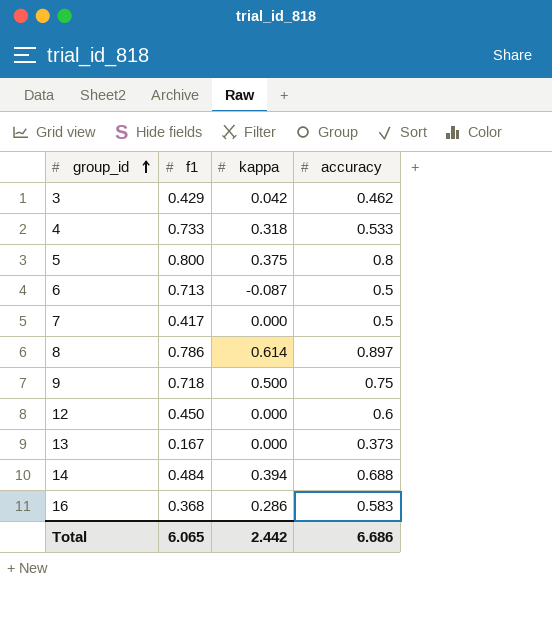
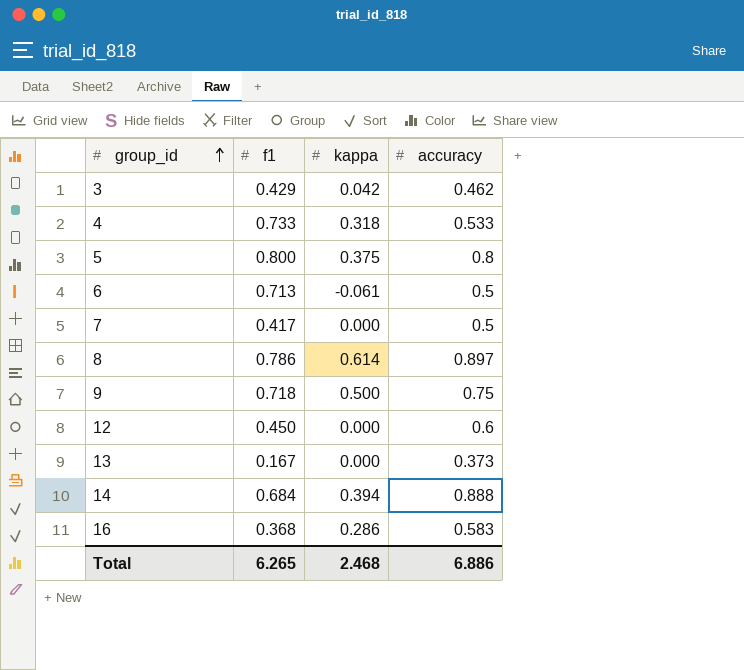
6 | kappa: -0.087 -> -0.061
14 | f1: 0.484 -> 0.684
14 | accuracy: 0.688 -> 0.888
Total | f1: 6.065 -> 6.265
Total | kappa: 2.442 -> 2.468
Total | accuracy: 6.686 -> 6.886

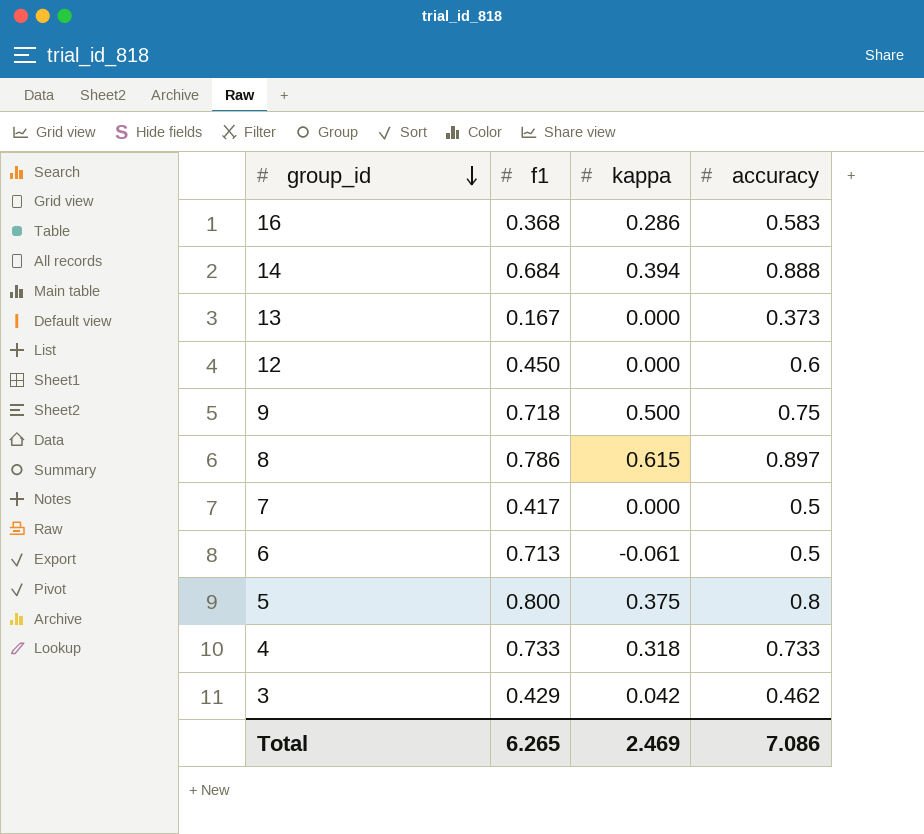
row order: group_id ascending -> group_id descending
8 | kappa: 0.614 -> 0.615
4 | accuracy: 0.533 -> 0.733
Total | kappa: 2.468 -> 2.469
Total | accuracy: 6.886 -> 7.086

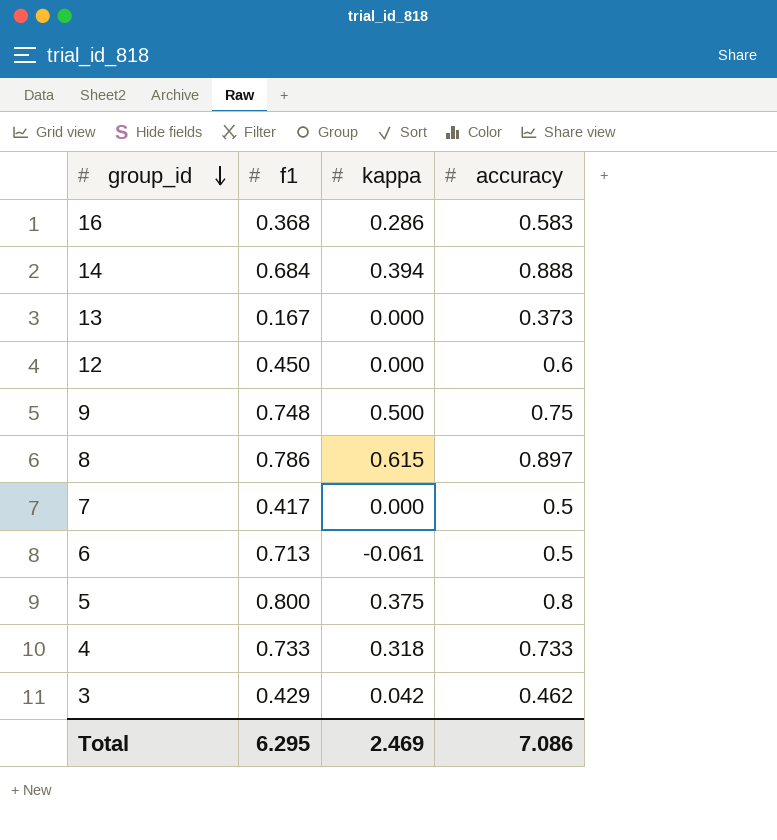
9 | f1: 0.718 -> 0.748
Total | f1: 6.265 -> 6.295

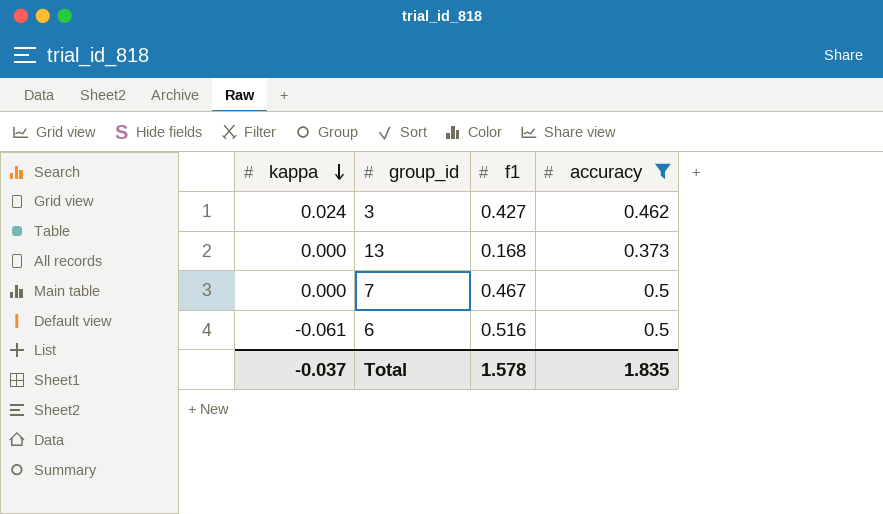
filter: none -> accuracy <= 0.5
row order: group_id descending -> kappa descending
column kappa | position: 3 -> 1
3 | kappa: 0.042 -> 0.024
3 | f1: 0.429 -> 0.427
13 | f1: 0.167 -> 0.168
7 | f1: 0.417 -> 0.467
6 | f1: 0.713 -> 0.516
Total | kappa: 2.469 -> -0.037
Total | f1: 6.295 -> 1.578
Total | accuracy: 7.086 -> 1.835

